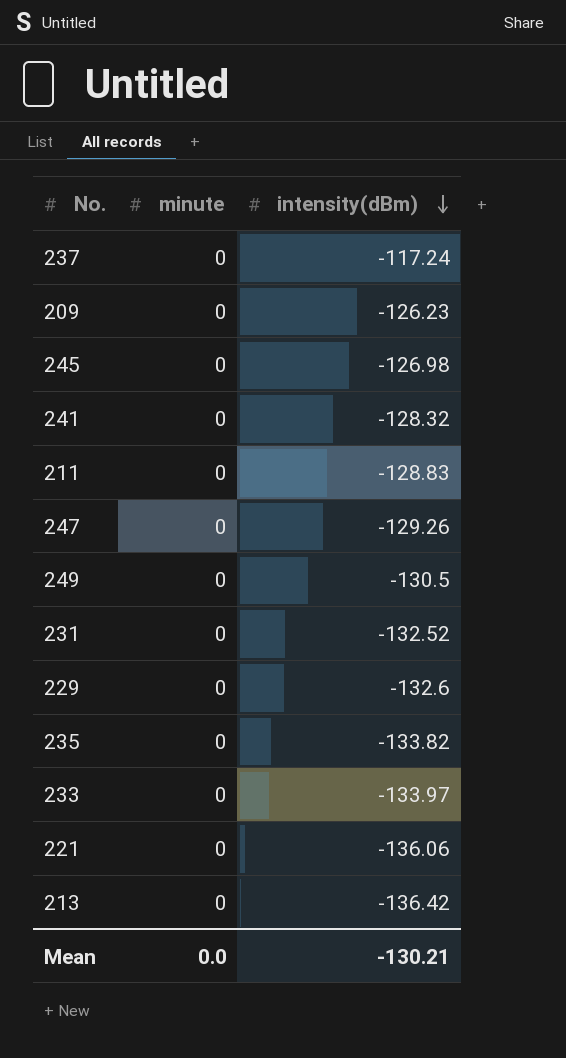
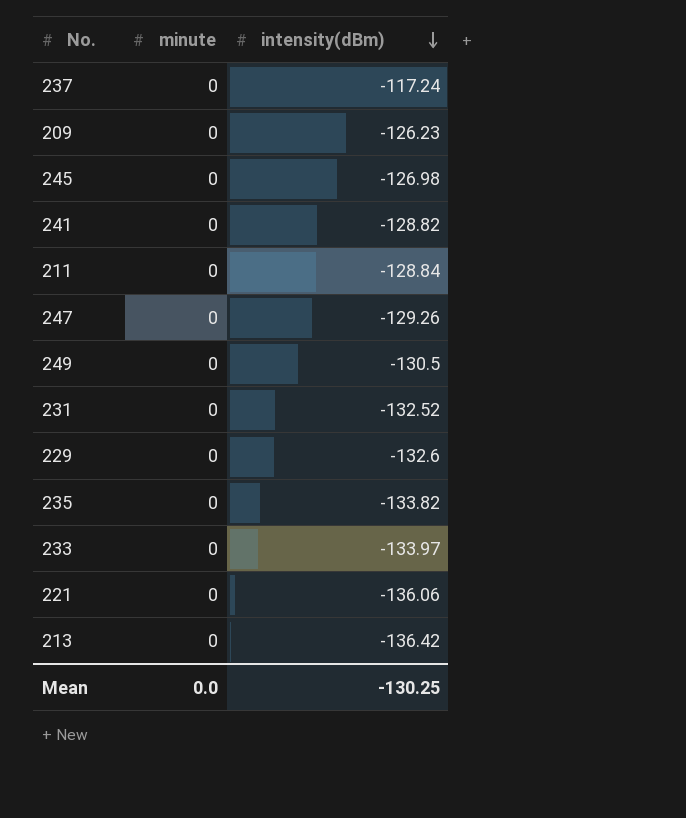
241 | intensity(dBm): -128.32 -> -128.82
211 | intensity(dBm): -128.83 -> -128.84
Mean | intensity(dBm): -130.21 -> -130.25

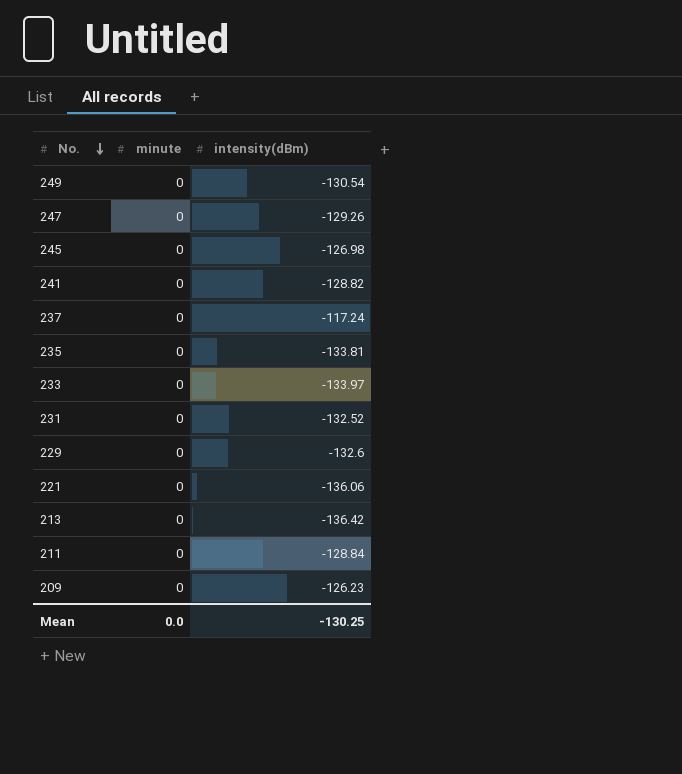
row order: intensity(dBm) descending -> No. descending
249 | intensity(dBm): -130.5 -> -130.54
235 | intensity(dBm): -133.82 -> -133.81

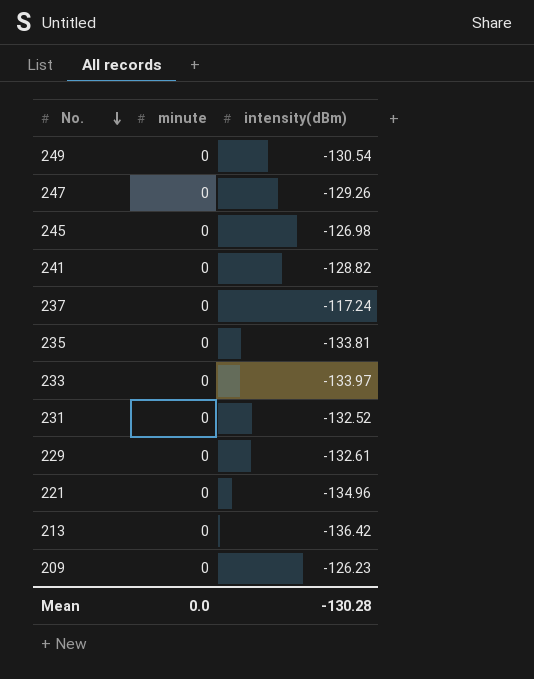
row 211: 0 | -128.84 -> none
229 | intensity(dBm): -132.6 -> -132.61
221 | intensity(dBm): -136.06 -> -134.96
Mean | intensity(dBm): -130.25 -> -130.28

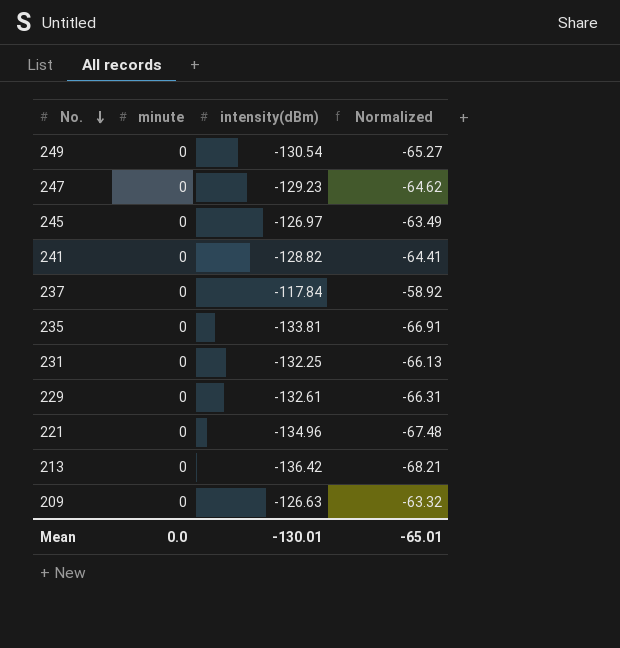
column Normalized | formula: none -> [intensity(dBm)] * 0.5
row 233: 0 | -133.97 -> none
247 | intensity(dBm): -129.26 -> -129.23
245 | intensity(dBm): -126.98 -> -126.97
237 | intensity(dBm): -117.24 -> -117.84
231 | intensity(dBm): -132.52 -> -132.25
209 | intensity(dBm): -126.23 -> -126.63
Mean | intensity(dBm): -130.28 -> -130.01

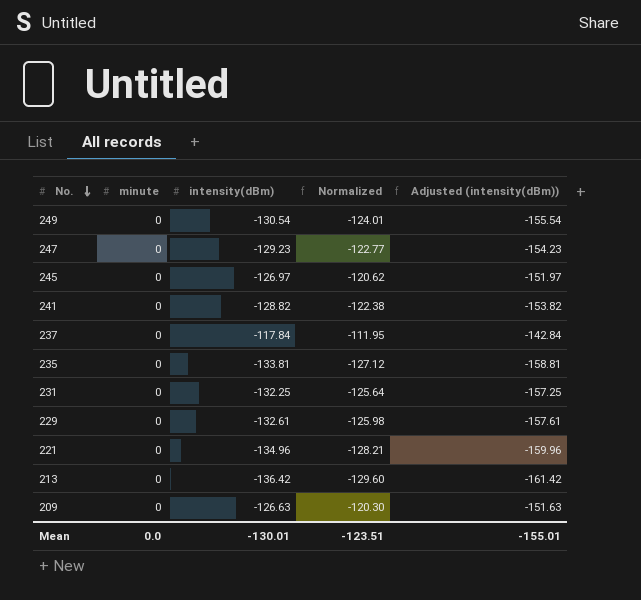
column Normalized | formula: [intensity(dBm)] * 0.5 -> [intensity(dBm)] * 0.95
column Adjusted (intensity(dBm)) | formula: none -> [intensity(dBm)] - 25
Mean | Normalized: -65.01 -> -123.51

